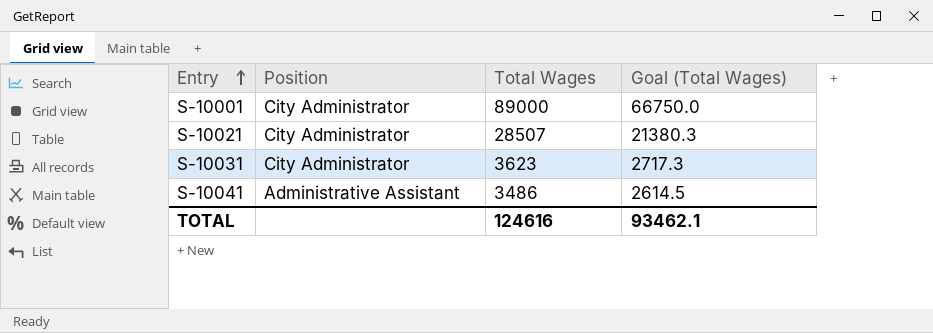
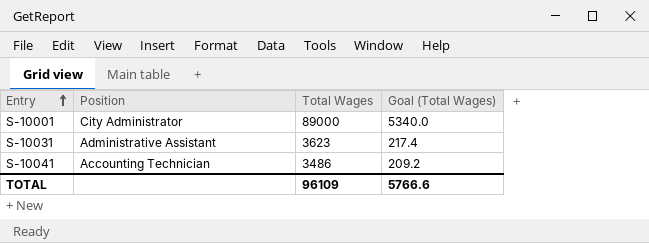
column Goal (Total Wages) | formula: [Total Wages] * 0.75 -> [Total Wages] * 0.06
row S-10021: City Administrator | 28507 | 21380.3 -> none
S-10031 | Position: City Administrator -> Administrative Assistant
S-10041 | Position: Administrative Assistant -> Accounting Technician
TOTAL | Total Wages: 124616 -> 96109
TOTAL | Goal (Total Wages): 93462.1 -> 5766.6

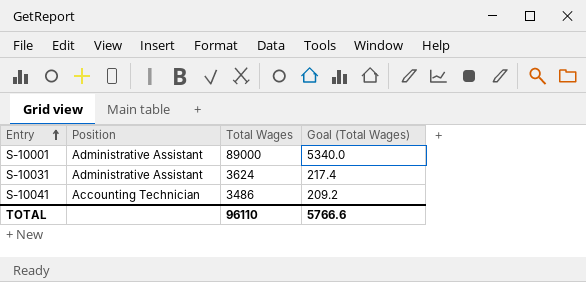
S-10001 | Position: City Administrator -> Administrative Assistant
S-10031 | Total Wages: 3623 -> 3624
TOTAL | Total Wages: 96109 -> 96110

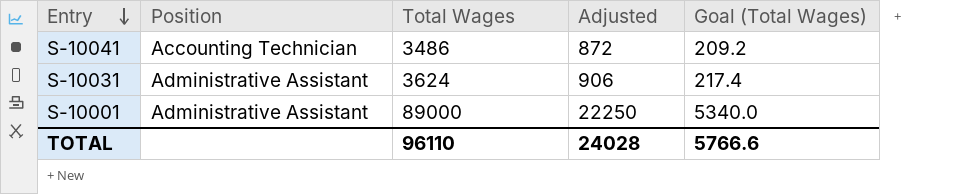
row order: Entry ascending -> Entry descending
column Adjusted | formula: none -> [Total Wages] * 0.25

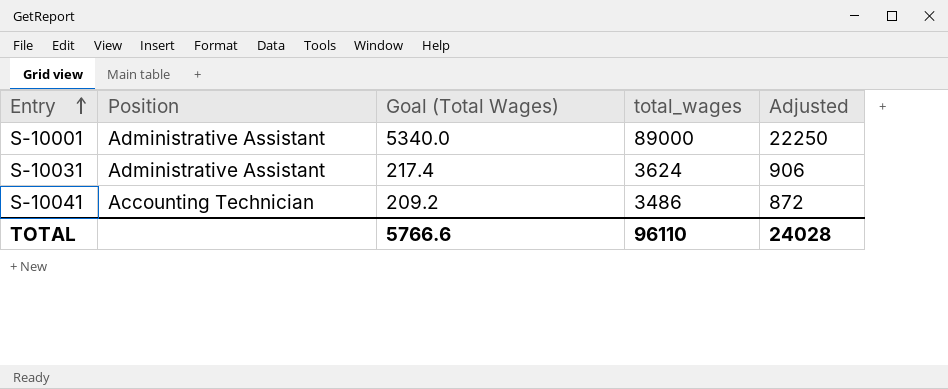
row order: Entry descending -> Entry ascending
column Goal (Total Wages) | position: 5 -> 3
column name: Total Wages -> total_wages

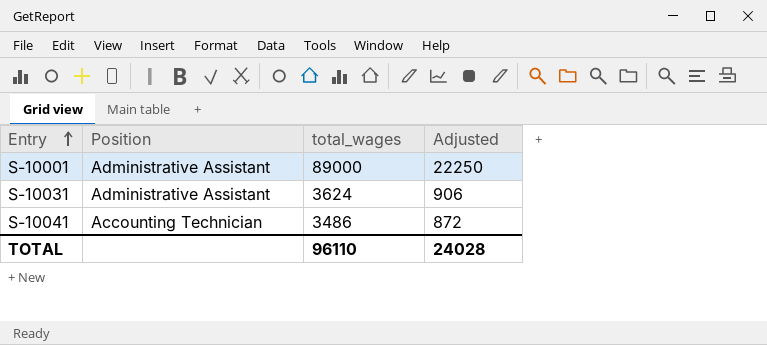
column Goal (Total Wages) | formula: [total_wages] * 0.06 -> none

